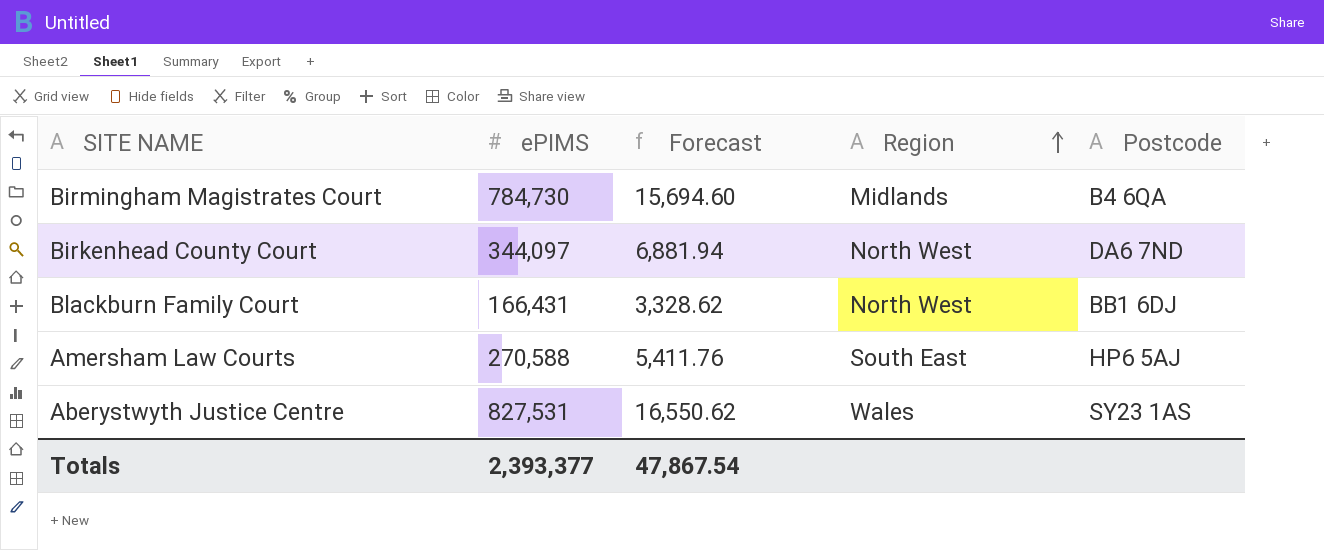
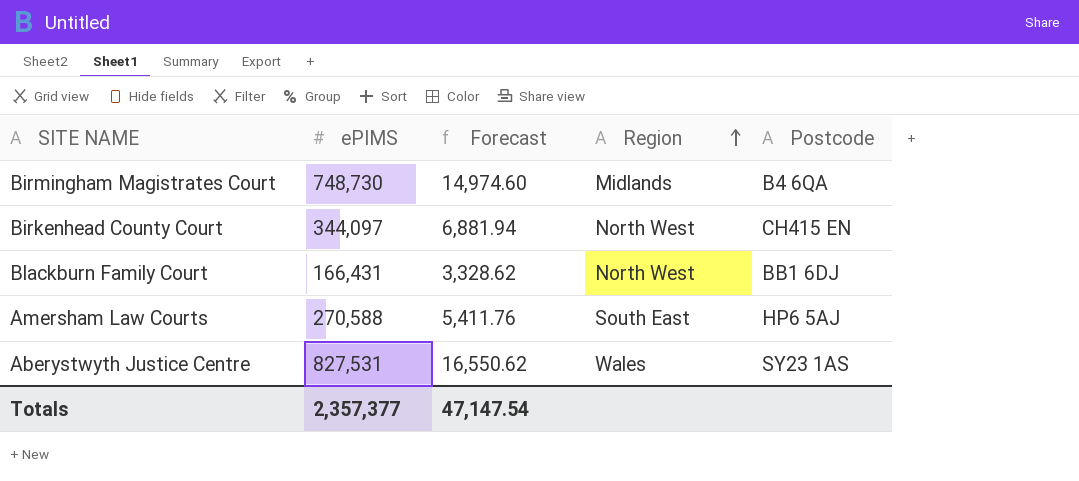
Birmingham Magistrates Court | ePIMS: 784,730 -> 748,730
Birmingham Magistrates Court | Forecast: 15,694.60 -> 14,974.60
Birkenhead County Court | Postcode: DA6 7ND -> CH415 EN
Totals | ePIMS: 2,393,377 -> 2,357,377
Totals | Forecast: 47,867.54 -> 47,147.54

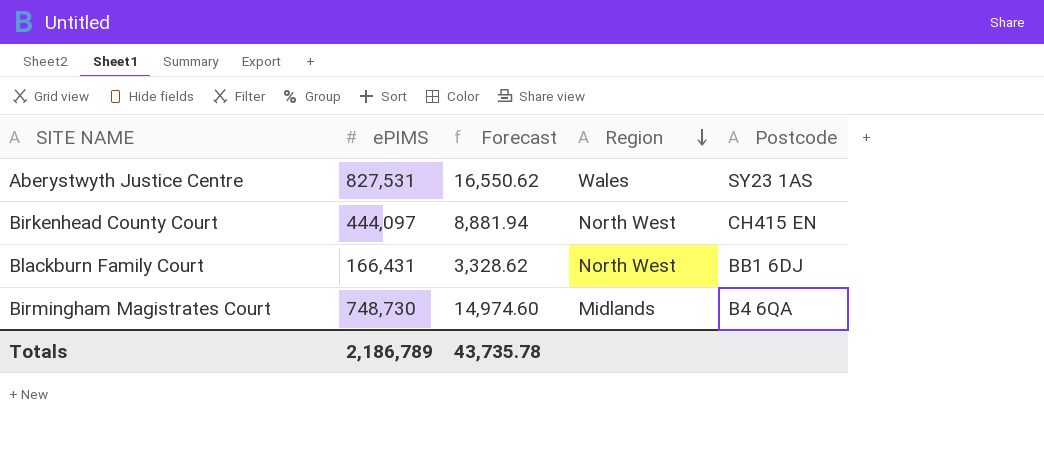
row order: Region ascending -> Region descending
row Amersham Law Courts: 270,588 | 5,411.76 | South East | HP6 5AJ -> none
Birkenhead County Court | ePIMS: 344,097 -> 444,097
Birkenhead County Court | Forecast: 6,881.94 -> 8,881.94
Totals | ePIMS: 2,357,377 -> 2,186,789
Totals | Forecast: 47,147.54 -> 43,735.78

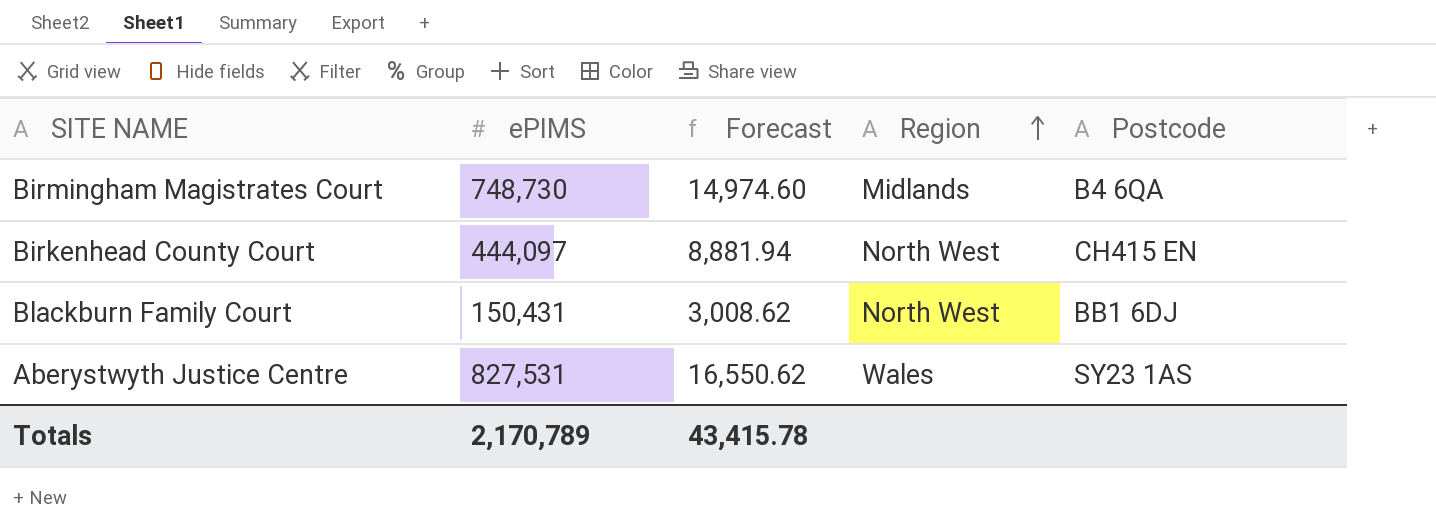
row order: Region descending -> Region ascending
Blackburn Family Court | ePIMS: 166,431 -> 150,431
Blackburn Family Court | Forecast: 3,328.62 -> 3,008.62
Totals | ePIMS: 2,186,789 -> 2,170,789
Totals | Forecast: 43,735.78 -> 43,415.78

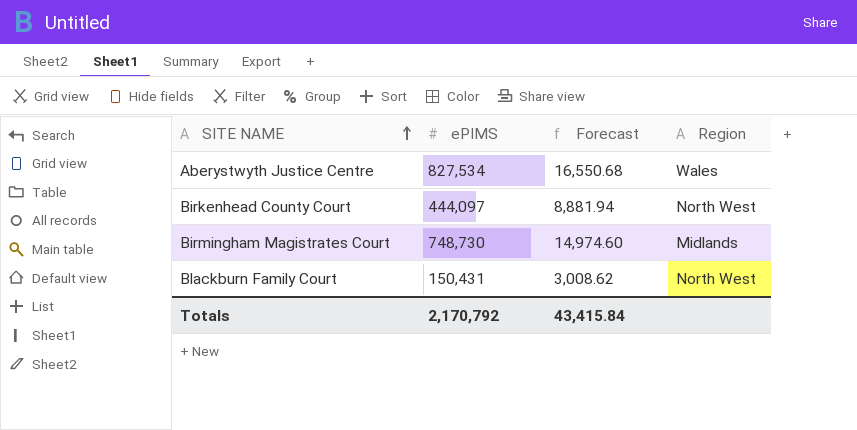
row order: Region ascending -> SITE NAME ascending
column Postcode | position: 5 -> none
Aberystwyth Justice Centre | ePIMS: 827,531 -> 827,534
Aberystwyth Justice Centre | Forecast: 16,550.62 -> 16,550.68
Totals | ePIMS: 2,170,789 -> 2,170,792
Totals | Forecast: 43,415.78 -> 43,415.84

